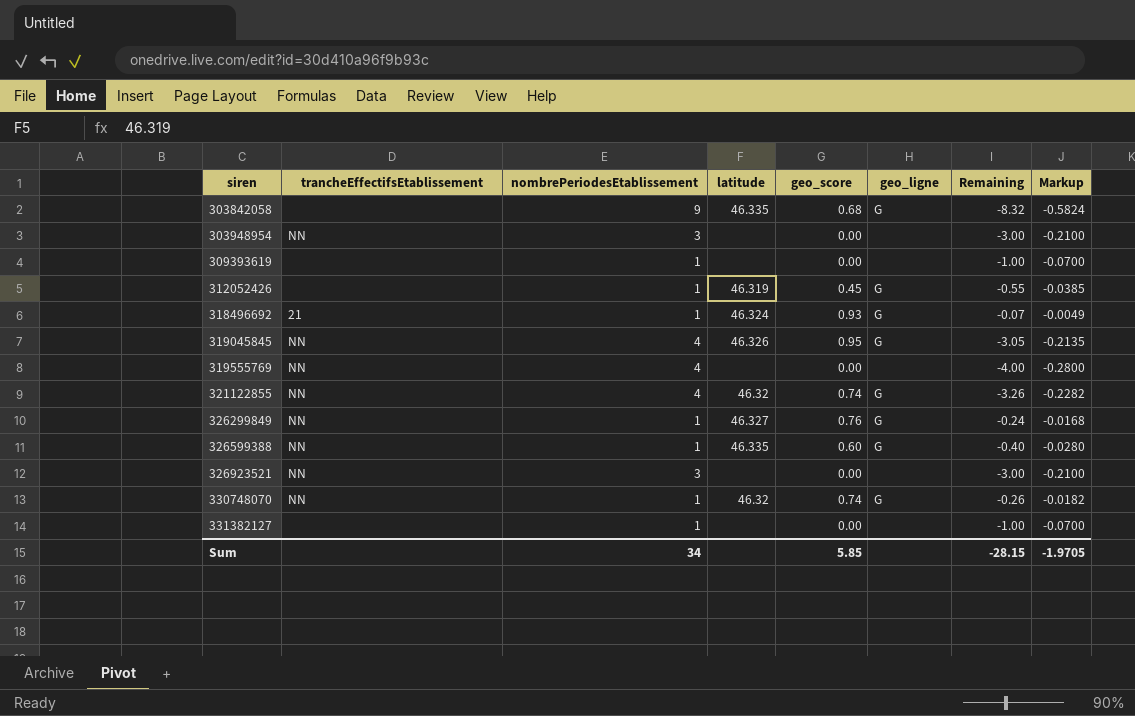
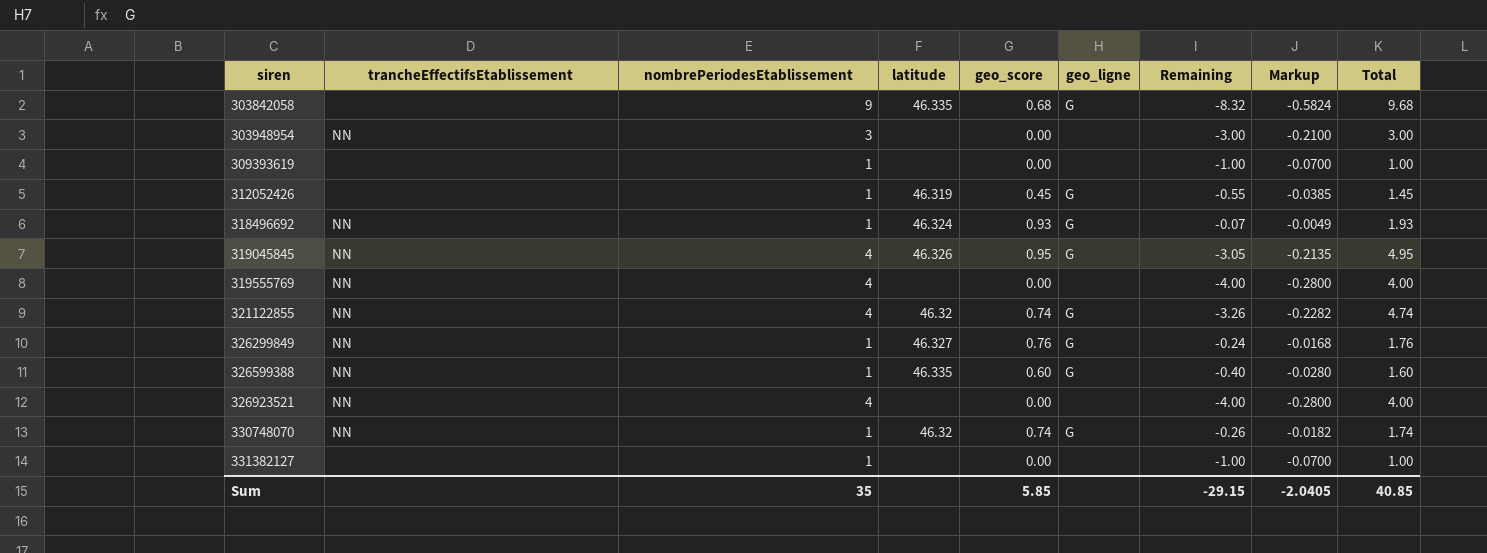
column Total | formula: none -> [nombrePeriodesEtablissement] + [geo_score]
318496692 | trancheEffectifsEtablissement: 21 -> NN
326923521 | nombrePeriodesEtablissement: 3 -> 4
326923521 | Remaining: -3.00 -> -4.00
326923521 | Markup: -0.2100 -> -0.2800
Sum | nombrePeriodesEtablissement: 34 -> 35
Sum | Remaining: -28.15 -> -29.15
Sum | Markup: -1.9705 -> -2.0405

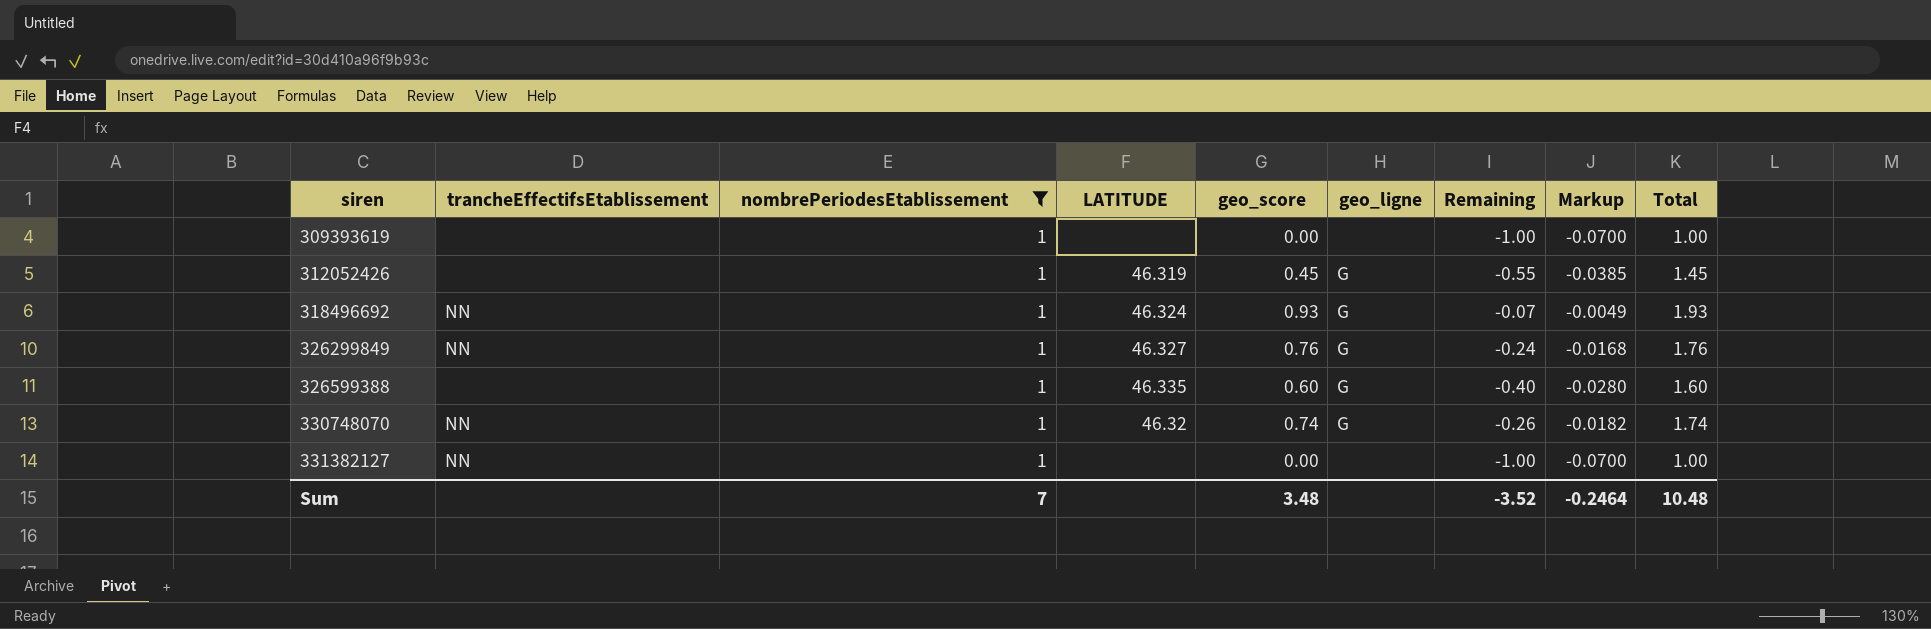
filter: none -> nombrePeriodesEtablissement = 1
column name: latitude -> LATITUDE
326599388 | trancheEffectifsEtablissement: NN -> none
331382127 | trancheEffectifsEtablissement: none -> NN
Sum | nombrePeriodesEtablissement: 35 -> 7
Sum | geo_score: 5.85 -> 3.48
Sum | Remaining: -29.15 -> -3.52
Sum | Markup: -2.0405 -> -0.2464
Sum | Total: 40.85 -> 10.48

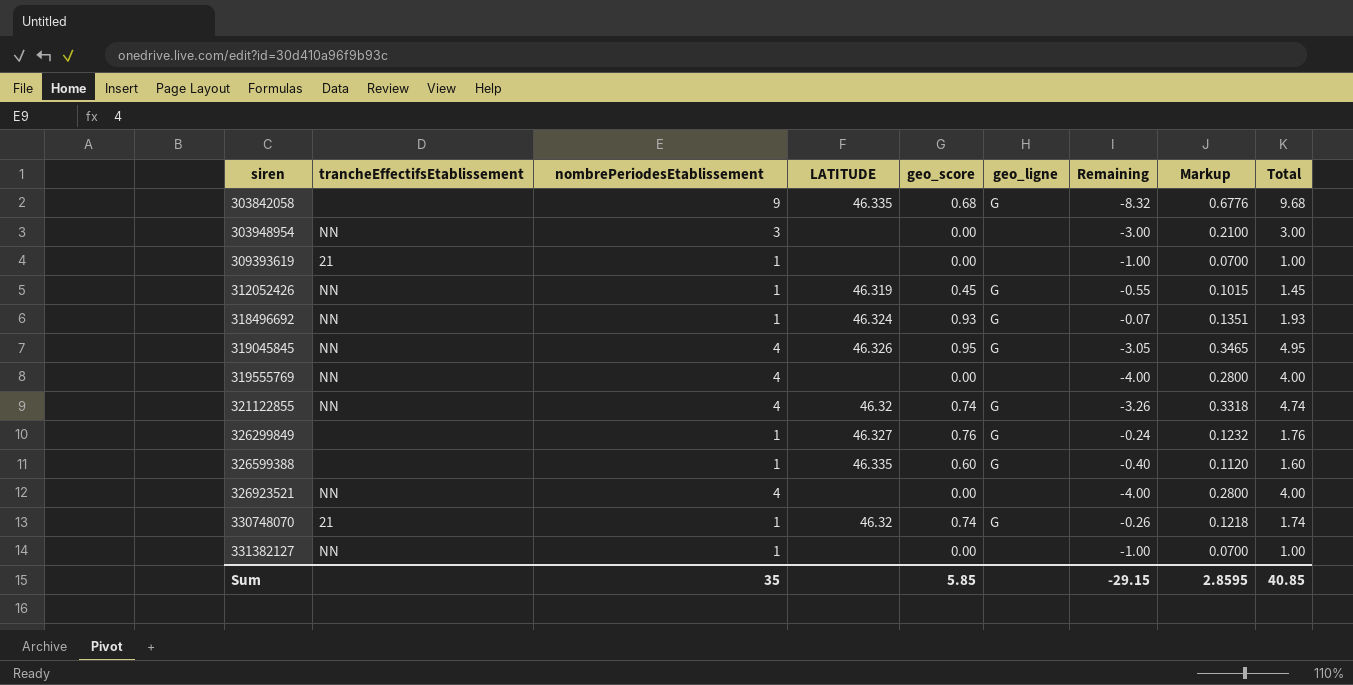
filter: nombrePeriodesEtablissement = 1 -> none
column Markup | formula: [Remaining] * 0.07 -> [Total] * 0.07
309393619 | trancheEffectifsEtablissement: none -> 21
312052426 | trancheEffectifsEtablissement: none -> NN
326299849 | trancheEffectifsEtablissement: NN -> none
330748070 | trancheEffectifsEtablissement: NN -> 21
Sum | nombrePeriodesEtablissement: 7 -> 35
Sum | geo_score: 3.48 -> 5.85
Sum | Remaining: -3.52 -> -29.15
Sum | Markup: -0.2464 -> 2.8595
Sum | Total: 10.48 -> 40.85

